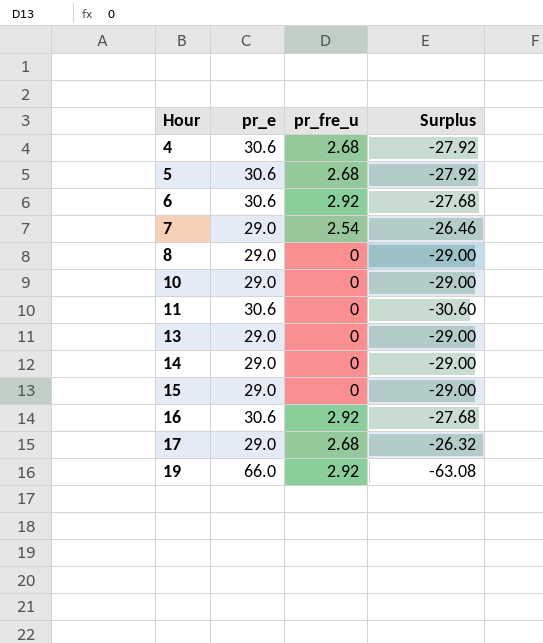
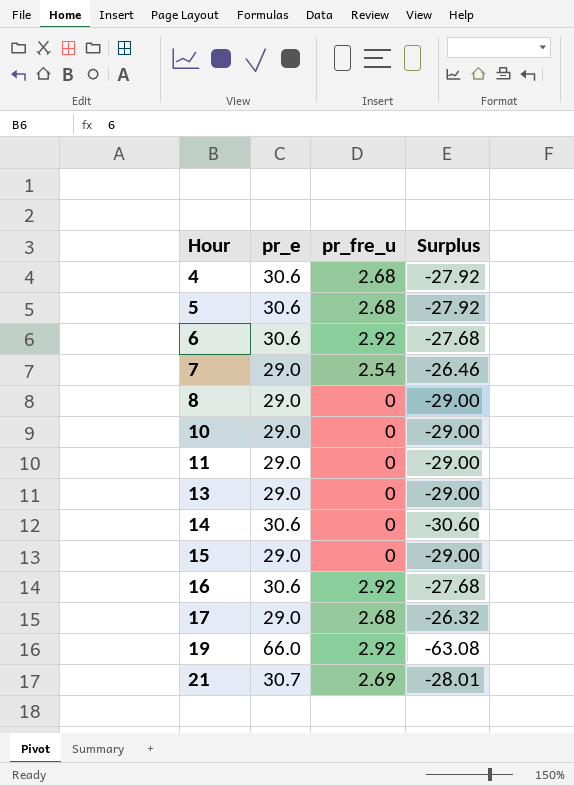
11 | pr_e: 30.6 -> 29.0
11 | Surplus: -30.60 -> -29.00
14 | pr_e: 29.0 -> 30.6
14 | Surplus: -29.00 -> -30.60
row 21: none -> 30.7 | 2.69 | -28.01

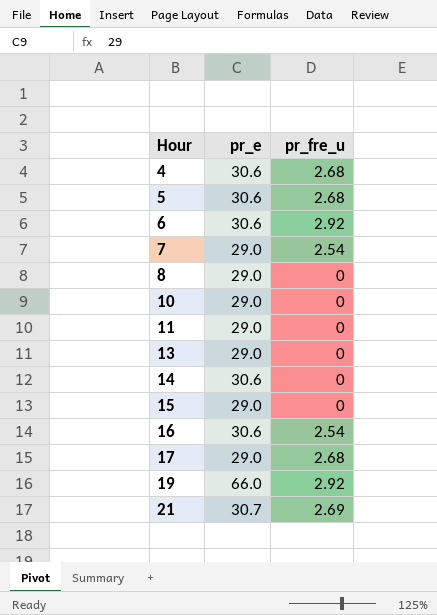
column Surplus | formula: [pr_fre_u] - [pr_e] -> none
16 | pr_fre_u: 2.92 -> 2.54

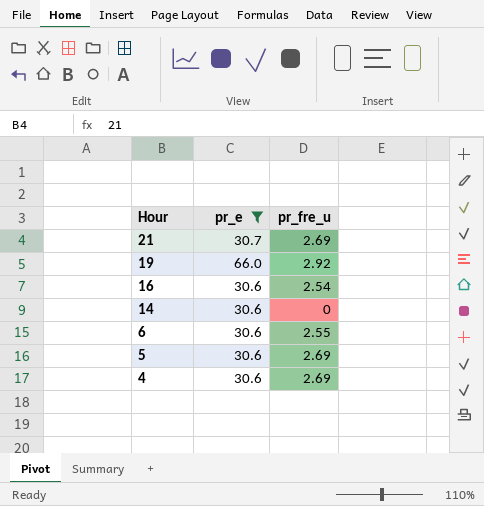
filter: none -> pr_e != 29.0
row order: Hour ascending -> Hour descending
6 | pr_fre_u: 2.92 -> 2.55
5 | pr_fre_u: 2.68 -> 2.69
4 | pr_fre_u: 2.68 -> 2.69

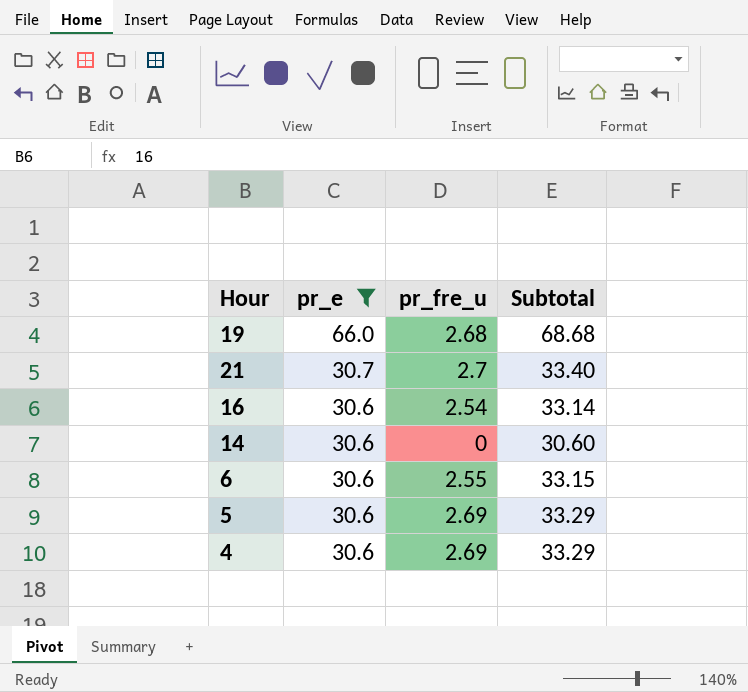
row order: Hour descending -> pr_e descending
column Subtotal | formula: none -> [pr_e] + [pr_fre_u]
19 | pr_fre_u: 2.92 -> 2.68
21 | pr_fre_u: 2.69 -> 2.7

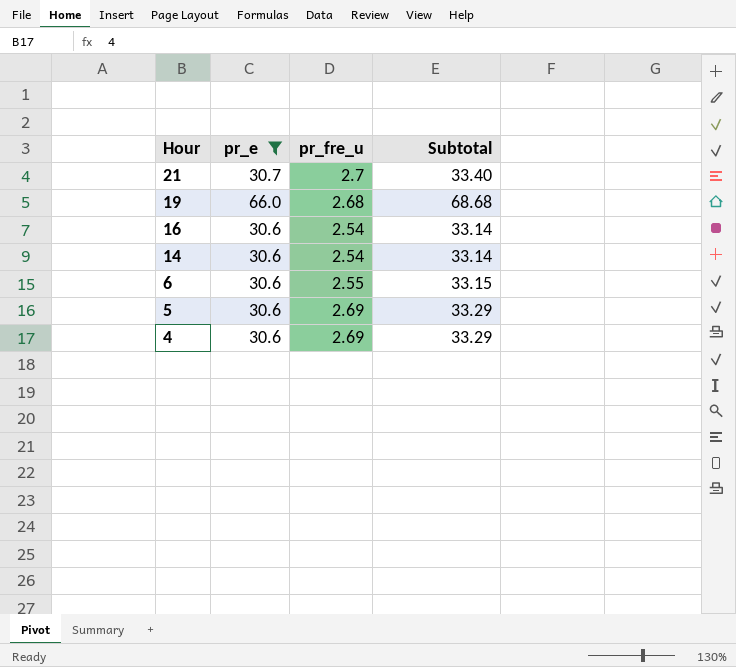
row order: pr_e descending -> Hour descending
14 | pr_fre_u: 0 -> 2.54
14 | Subtotal: 30.60 -> 33.14

